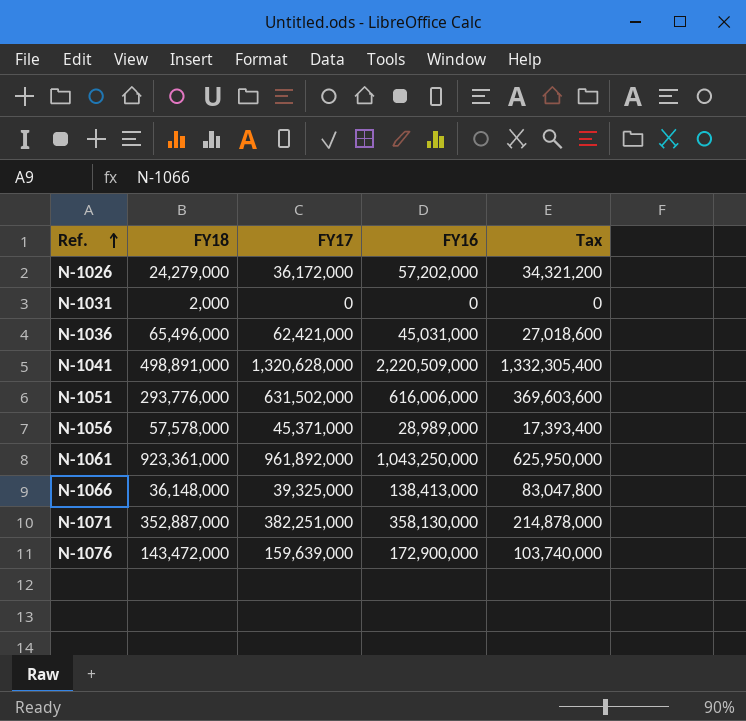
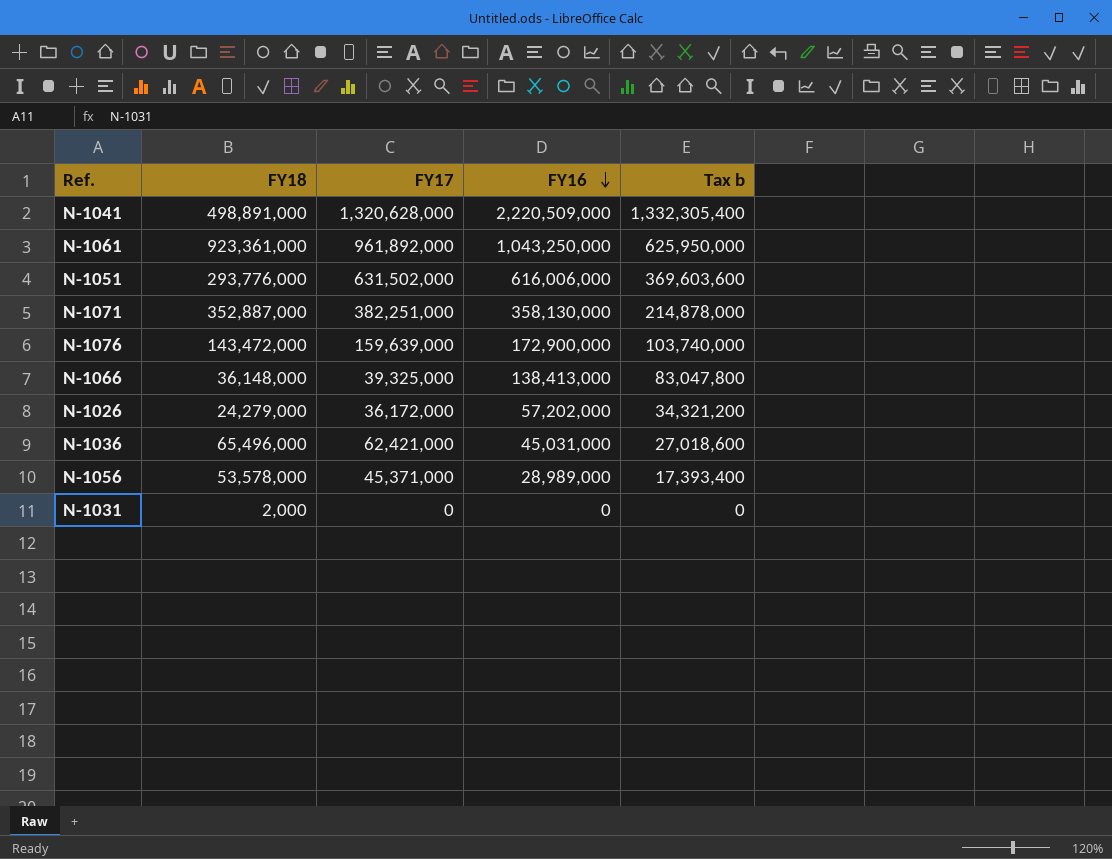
row order: Ref. ascending -> FY16 descending
column name: Tax -> Tax b
N-1056 | FY18: 57,578,000 -> 53,578,000

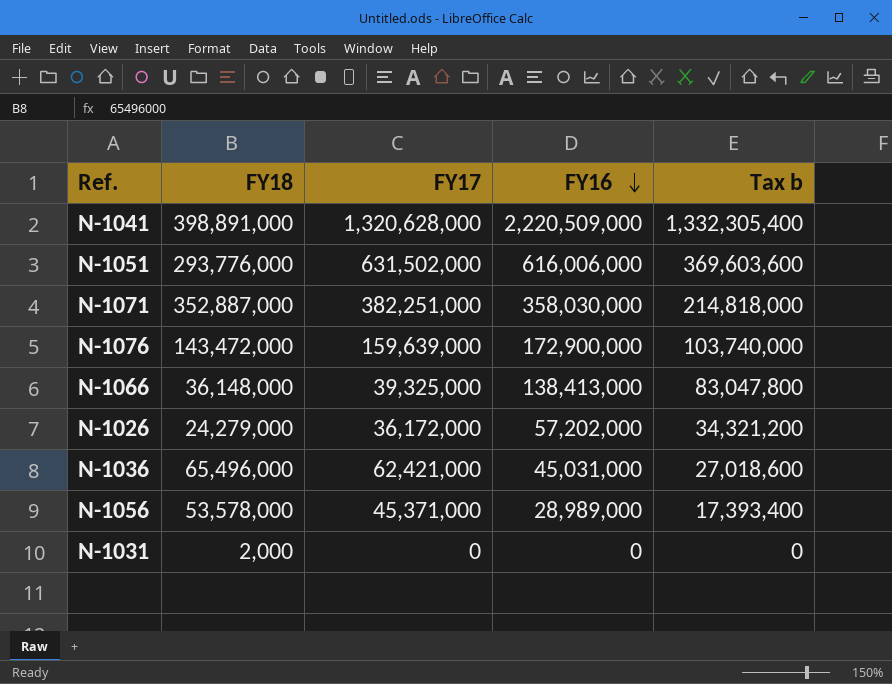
row N-1061: 923,361,000 | 961,892,000 | 1,043,250,000 | 625,950,000 -> none
N-1041 | FY18: 498,891,000 -> 398,891,000
N-1071 | FY16: 358,130,000 -> 358,030,000
N-1071 | Tax b: 214,878,000 -> 214,818,000

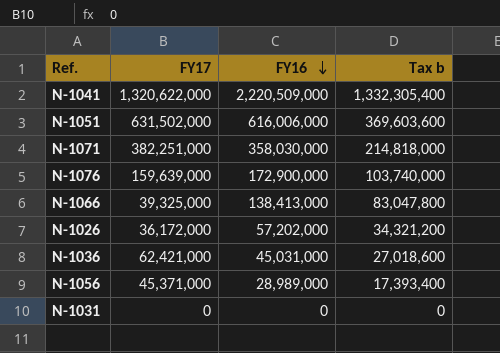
column FY18 | position: 2 -> none
N-1041 | FY17: 1,320,628,000 -> 1,320,622,000

